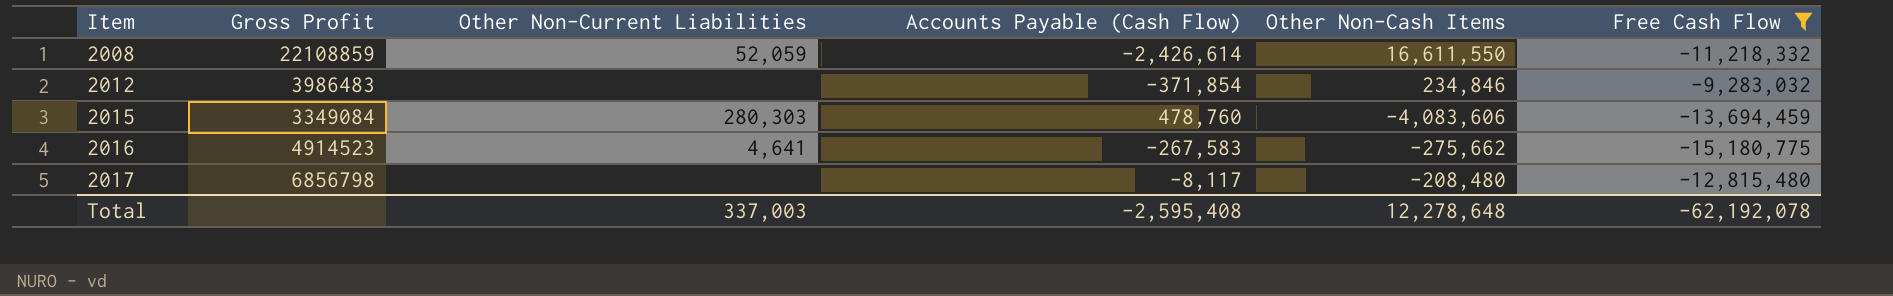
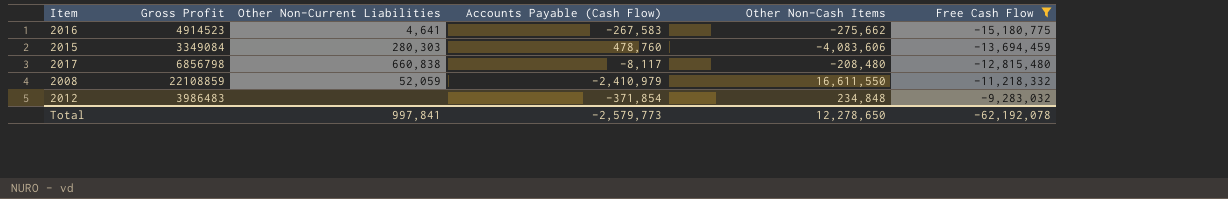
row order: Item ascending -> Free Cash Flow ascending
2017 | Other Non-Current Liabilities: none -> 660,838
2008 | Accounts Payable (Cash Flow): -2,426,614 -> -2,410,979
2012 | Other Non-Cash Items: 234,846 -> 234,848
Total | Other Non-Current Liabilities: 337,003 -> 997,841
Total | Accounts Payable (Cash Flow): -2,595,408 -> -2,579,773
Total | Other Non-Cash Items: 12,278,648 -> 12,278,650

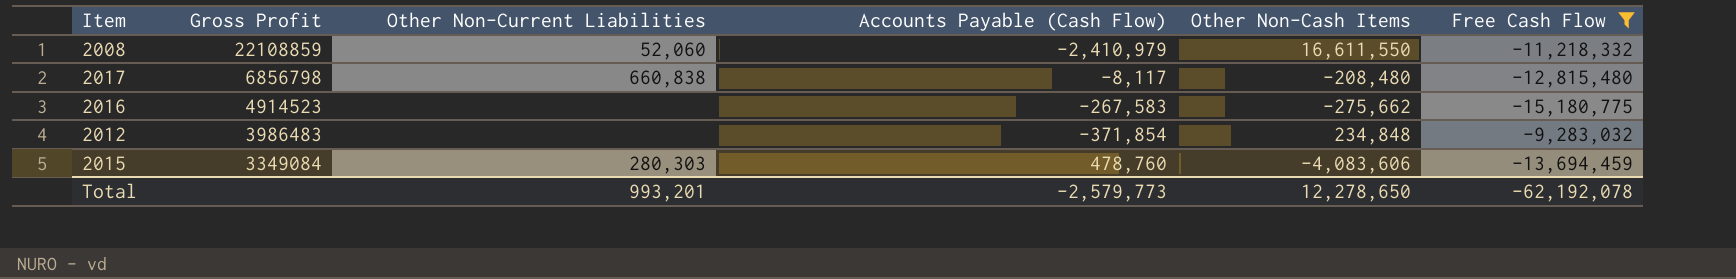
row order: Free Cash Flow ascending -> Gross Profit descending
2008 | Other Non-Current Liabilities: 52,059 -> 52,060
2016 | Other Non-Current Liabilities: 4,641 -> none
Total | Other Non-Current Liabilities: 997,841 -> 993,201

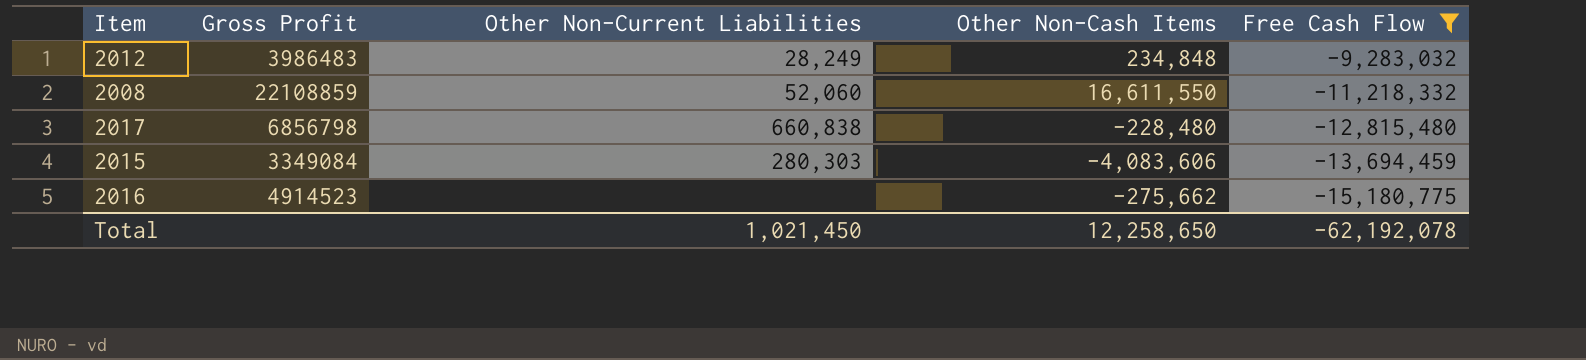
row order: Gross Profit descending -> Free Cash Flow descending
column Accounts Payable (Cash Flow) | position: 4 -> none
2012 | Other Non-Current Liabilities: none -> 28,249
2017 | Other Non-Cash Items: -208,480 -> -228,480
Total | Other Non-Current Liabilities: 993,201 -> 1,021,450
Total | Other Non-Cash Items: 12,278,650 -> 12,258,650

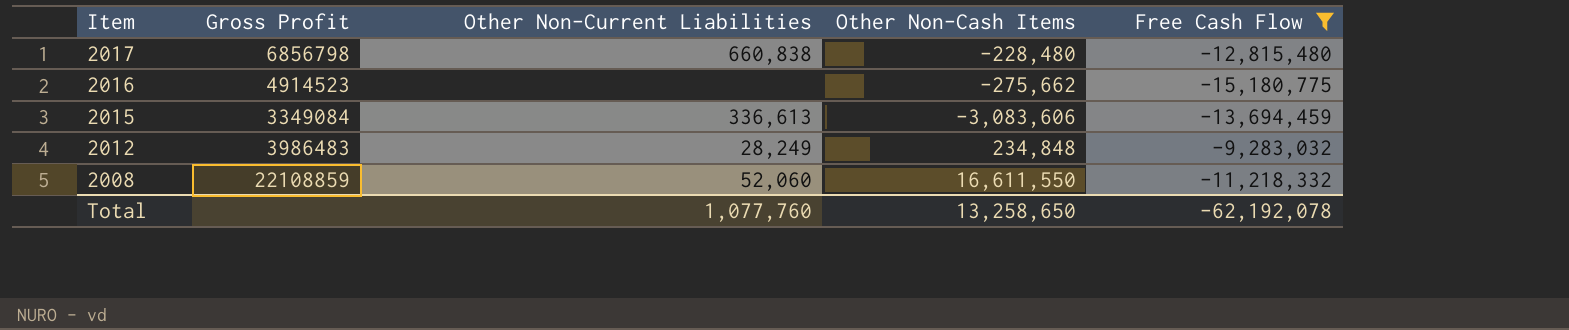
row order: Free Cash Flow descending -> Item descending
2015 | Other Non-Current Liabilities: 280,303 -> 336,613
2015 | Other Non-Cash Items: -4,083,606 -> -3,083,606
Total | Other Non-Current Liabilities: 1,021,450 -> 1,077,760
Total | Other Non-Cash Items: 12,258,650 -> 13,258,650

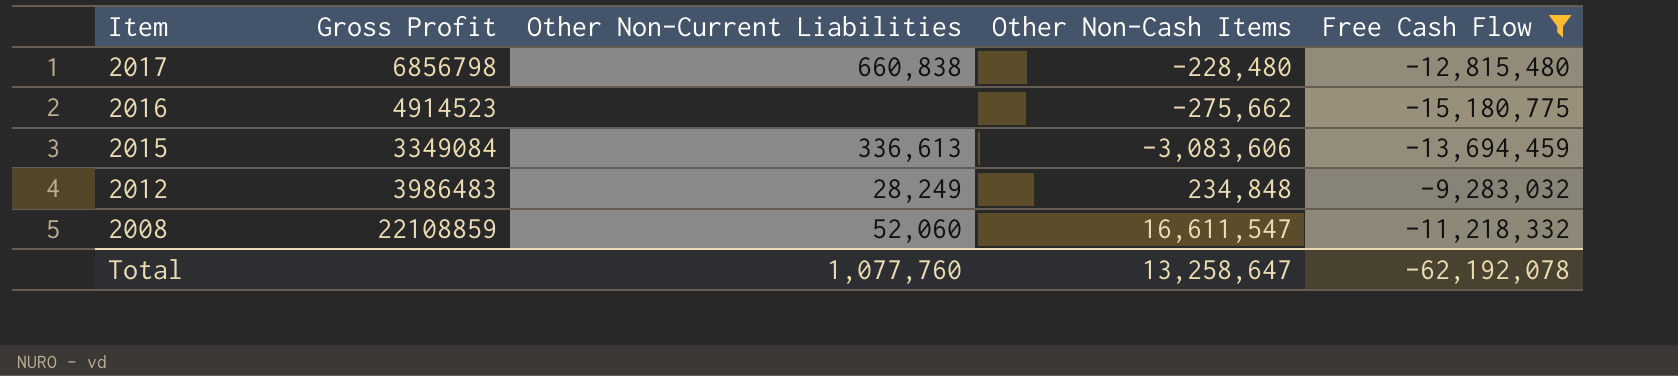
2008 | Other Non-Cash Items: 16,611,550 -> 16,611,547
Total | Other Non-Cash Items: 13,258,650 -> 13,258,647

